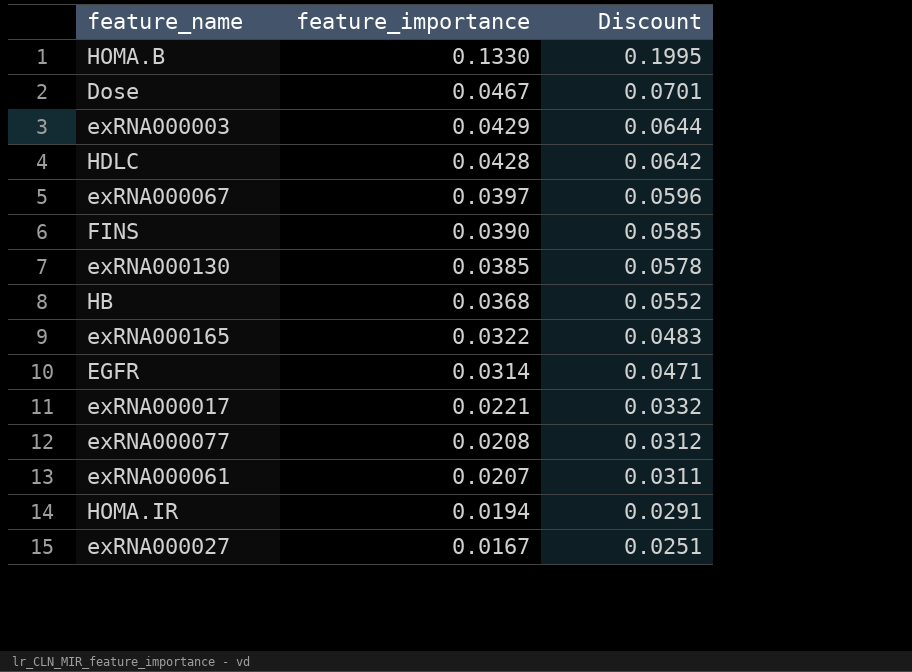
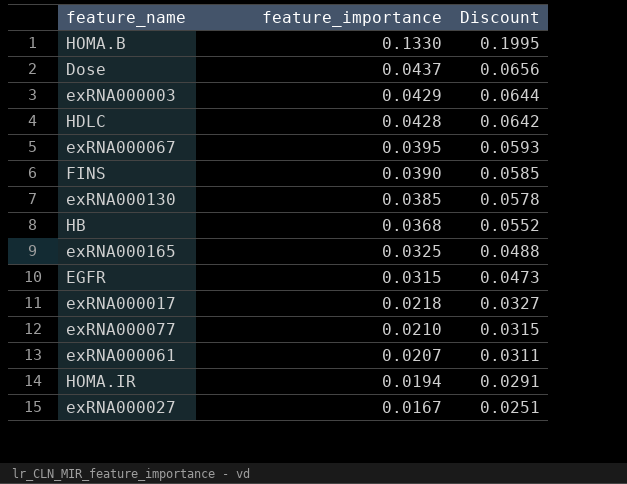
Dose | feature_importance: 0.0467 -> 0.0437
Dose | Discount: 0.0701 -> 0.0656
exRNA000067 | feature_importance: 0.0397 -> 0.0395
exRNA000067 | Discount: 0.0596 -> 0.0593
exRNA000165 | feature_importance: 0.0322 -> 0.0325
exRNA000165 | Discount: 0.0483 -> 0.0488
EGFR | feature_importance: 0.0314 -> 0.0315
EGFR | Discount: 0.0471 -> 0.0473
exRNA000017 | feature_importance: 0.0221 -> 0.0218
exRNA000017 | Discount: 0.0332 -> 0.0327
exRNA000077 | feature_importance: 0.0208 -> 0.0210
exRNA000077 | Discount: 0.0312 -> 0.0315

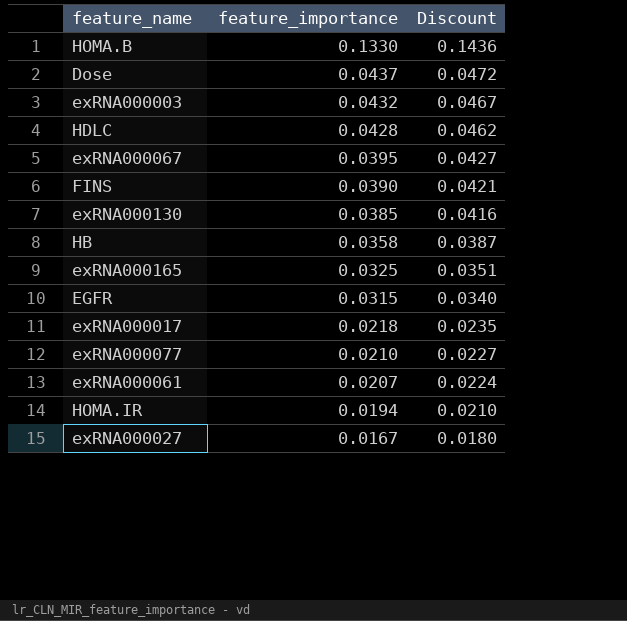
column Discount | formula: [feature_importance] * 1.5 -> [feature_importance] * 1.08
exRNA000003 | feature_importance: 0.0429 -> 0.0432
HB | feature_importance: 0.0368 -> 0.0358

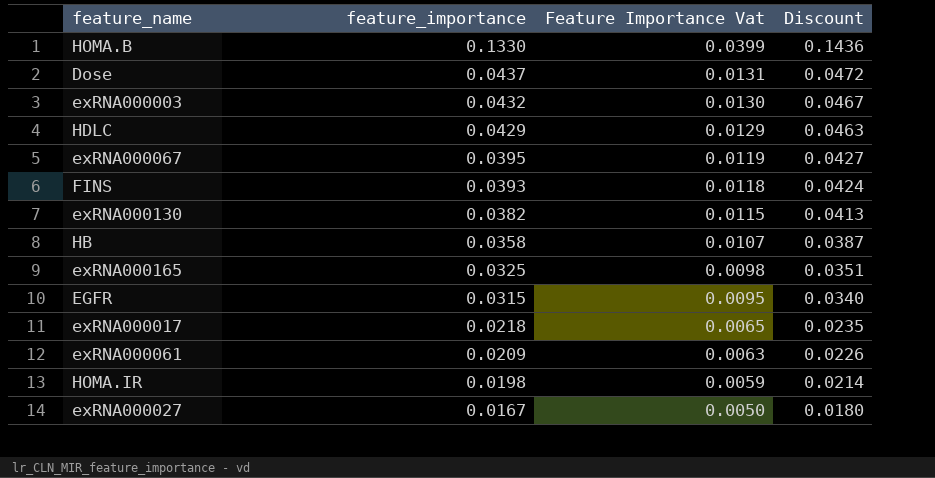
column Feature Importance Vat | formula: none -> [feature_importance] * 0.3
row exRNA000077: 0.0210 | 0.0227 -> none
HDLC | feature_importance: 0.0428 -> 0.0429
HDLC | Discount: 0.0462 -> 0.0463
FINS | feature_importance: 0.0390 -> 0.0393
FINS | Discount: 0.0421 -> 0.0424
exRNA000130 | feature_importance: 0.0385 -> 0.0382
exRNA000130 | Discount: 0.0416 -> 0.0413
exRNA000061 | feature_importance: 0.0207 -> 0.0209
exRNA000061 | Discount: 0.0224 -> 0.0226
HOMA.IR | feature_importance: 0.0194 -> 0.0198
HOMA.IR | Discount: 0.0210 -> 0.0214

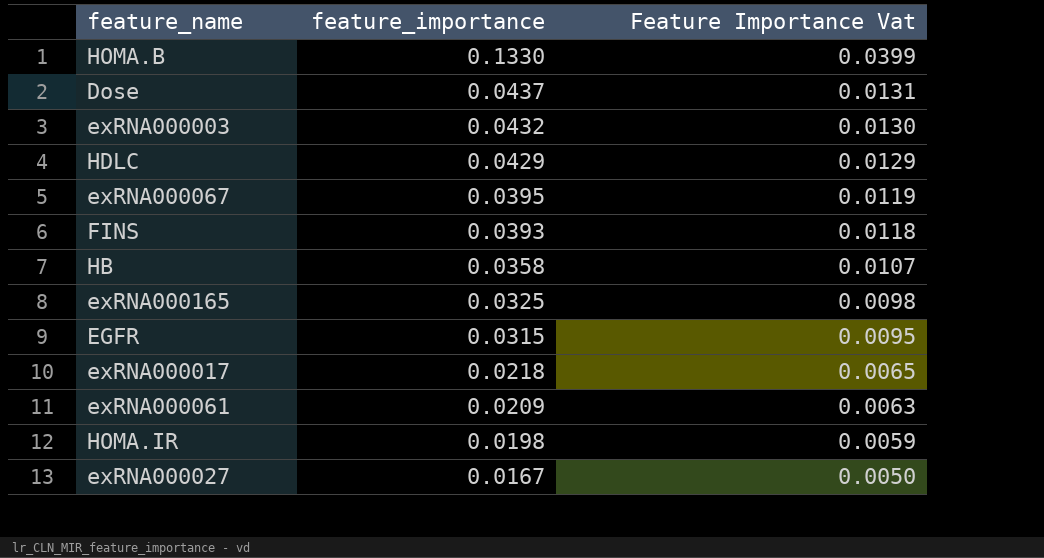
column Discount | formula: [feature_importance] * 1.08 -> none
row exRNA000130: 0.0382 | 0.0115 | 0.0413 -> none

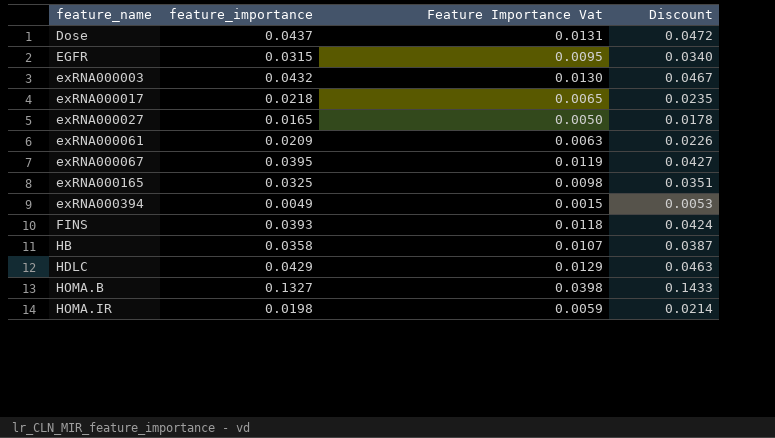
row order: feature_importance descending -> feature_name ascending
column Discount | formula: none -> [feature_importance] * 1.08
exRNA000027 | feature_importance: 0.0167 -> 0.0165
row exRNA000394: none -> 0.0049 | 0.0015 | 0.0053
HOMA.B | feature_importance: 0.1330 -> 0.1327
HOMA.B | Feature Importance Vat: 0.0399 -> 0.0398

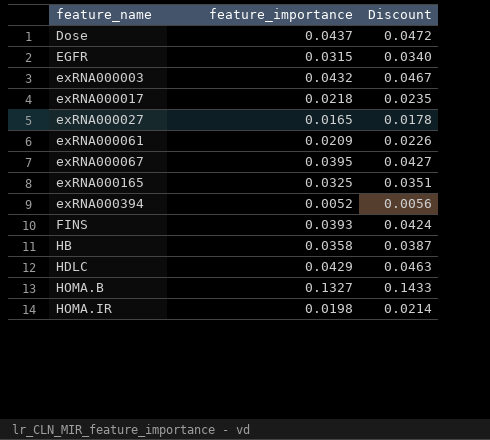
column Feature Importance Vat | formula: [feature_importance] * 0.3 -> none
exRNA000394 | feature_importance: 0.0049 -> 0.0052
exRNA000394 | Discount: 0.0053 -> 0.0056

